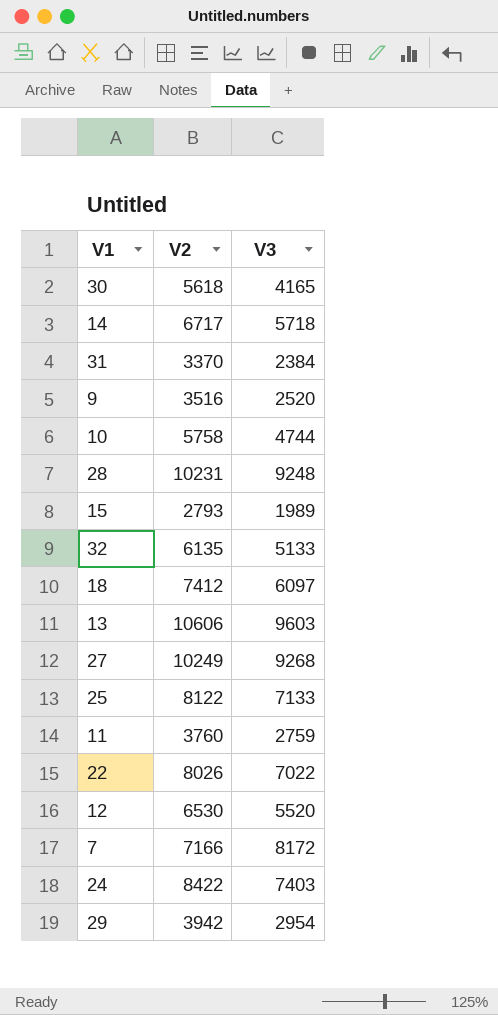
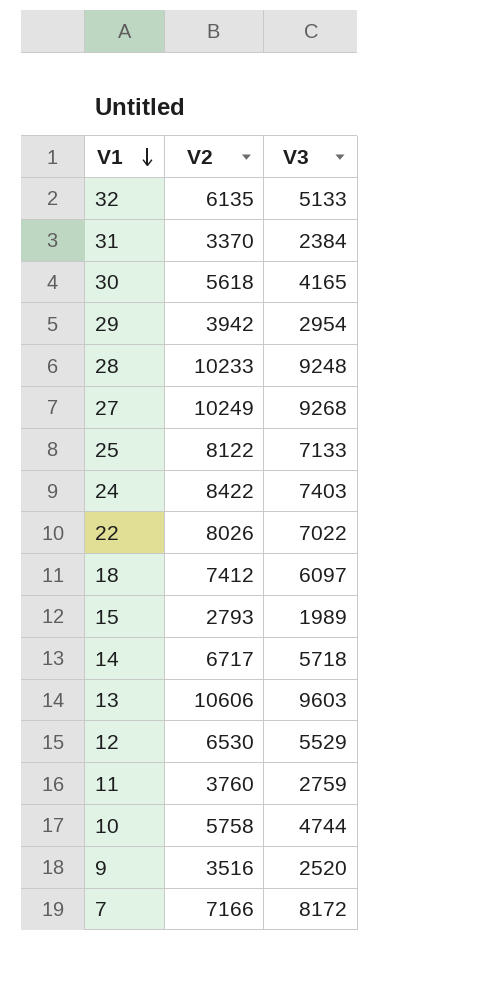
row order: none -> V1 descending
28 | V2: 10231 -> 10233
12 | V3: 5520 -> 5529

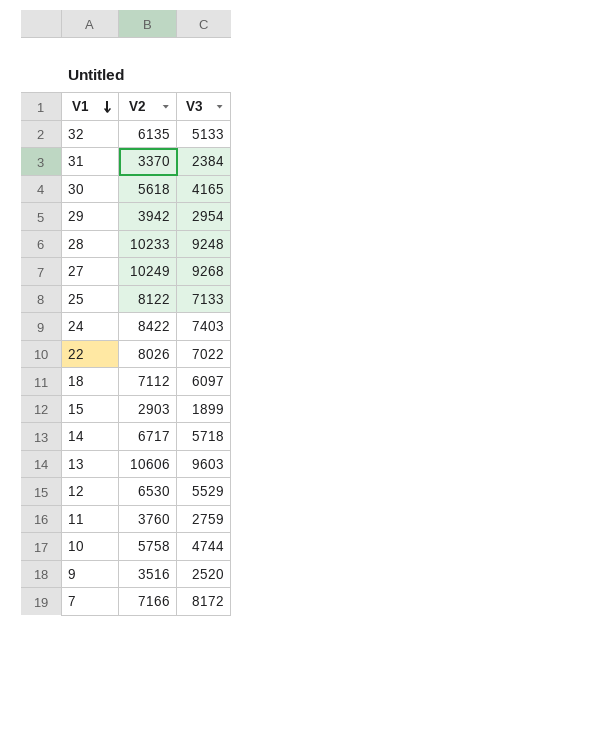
18 | V2: 7412 -> 7112
15 | V2: 2793 -> 2903
15 | V3: 1989 -> 1899

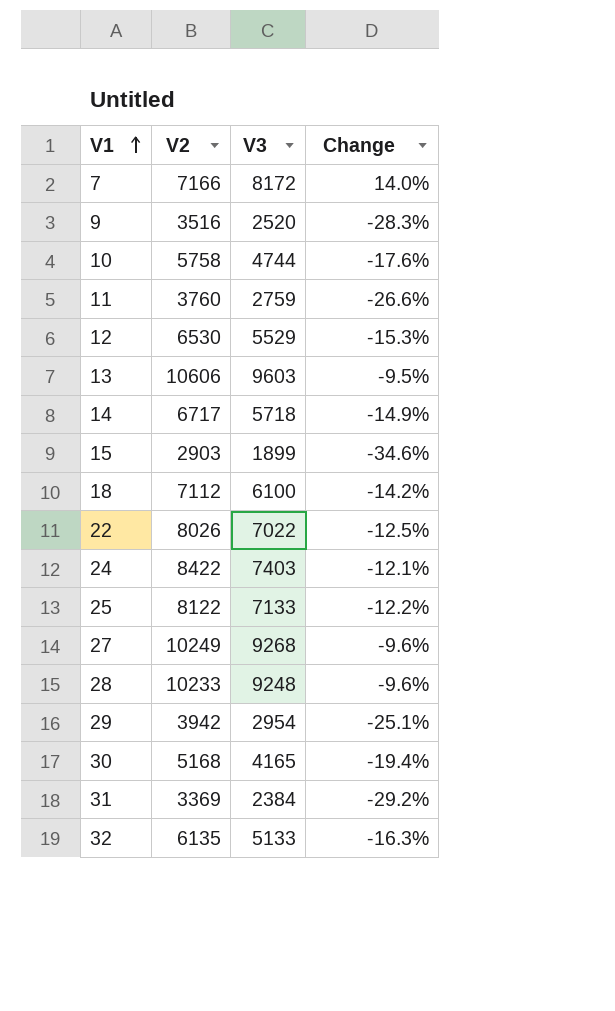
row order: V1 descending -> V1 ascending
column Change | formula: none -> ([V3] - [V2]) / [V2]
18 | V3: 6097 -> 6100
30 | V2: 5618 -> 5168
31 | V2: 3370 -> 3369

